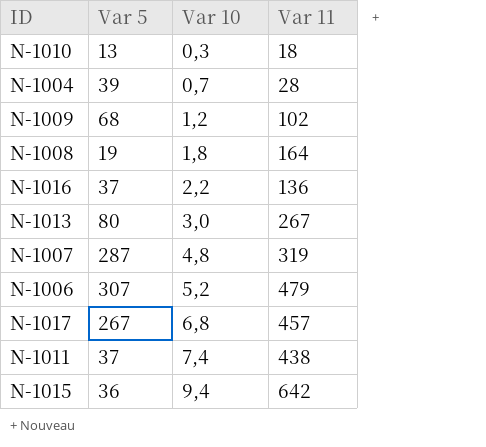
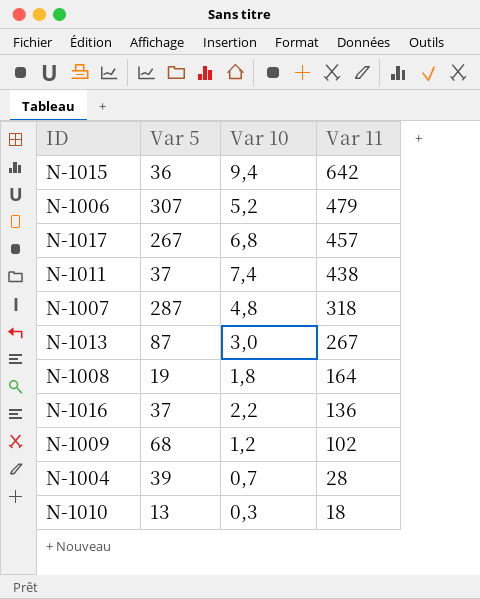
row order: Var 10 ascending -> Var 11 descending
N-1007 | Var 11: 319 -> 318
N-1013 | Var 5: 80 -> 87

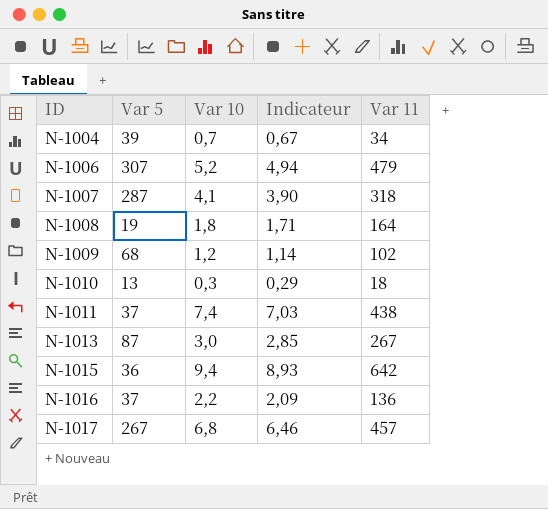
row order: Var 11 descending -> ID ascending
column Indicateur | formula: none -> [Var 10] * 0,95
N-1004 | Var 11: 28 -> 34
N-1007 | Var 10: 4,8 -> 4,1

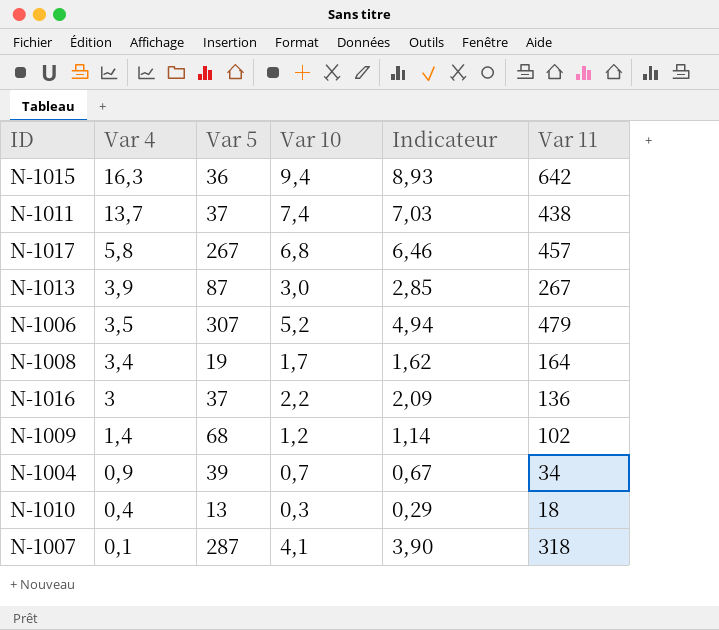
row order: ID ascending -> Var 4 descending
column Var 4 | position: none -> 2
N-1008 | Var 10: 1,8 -> 1,7
N-1008 | Indicateur: 1,71 -> 1,62

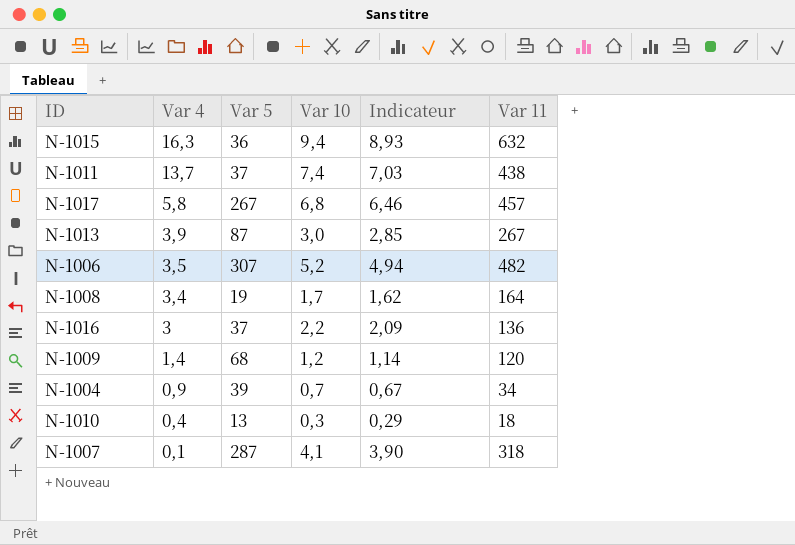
N-1015 | Var 11: 642 -> 632
N-1006 | Var 11: 479 -> 482
N-1009 | Var 11: 102 -> 120

